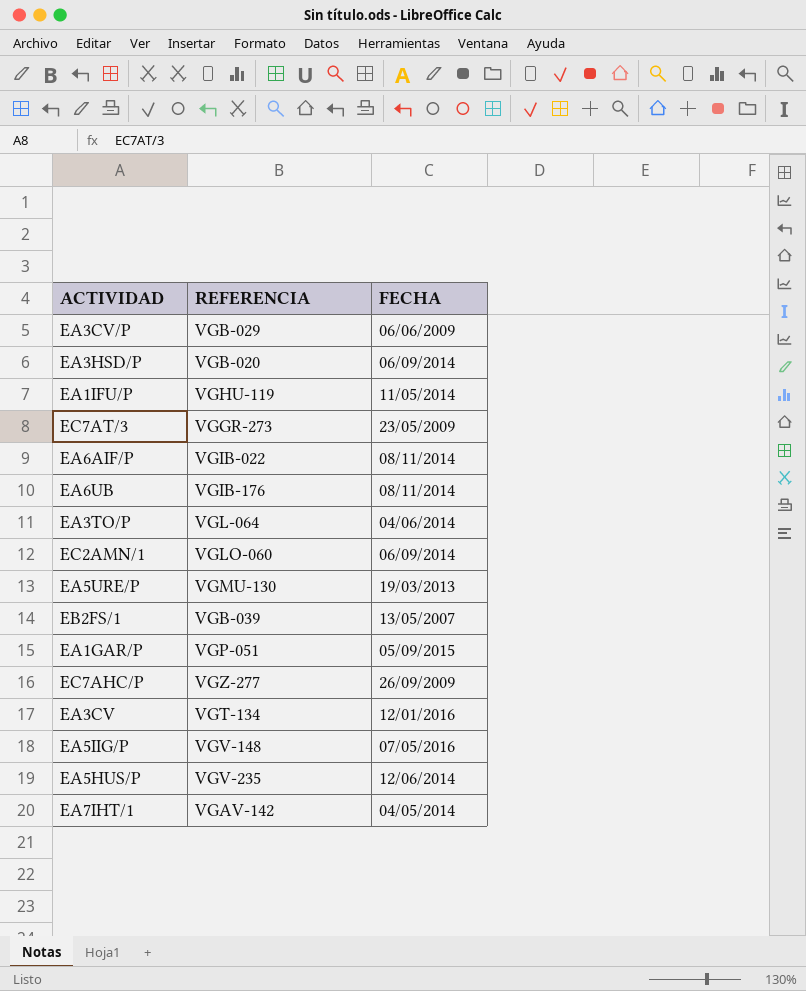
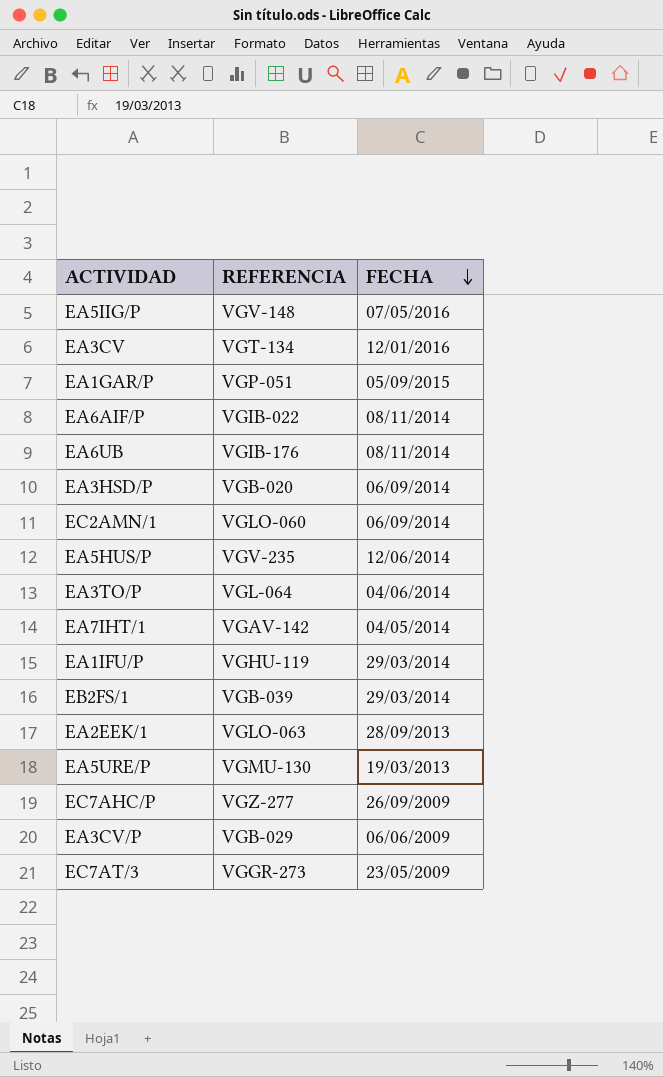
row order: none -> FECHA descending
EA1IFU/P | FECHA: 11/05/2014 -> 29/03/2014
EB2FS/1 | FECHA: 13/05/2007 -> 29/03/2014
row EA2EEK/1: none -> VGLO-063 | 28/09/2013

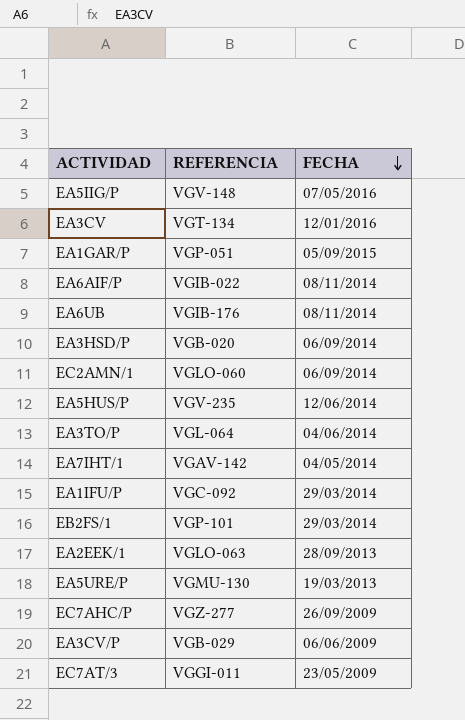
EA1IFU/P | REFERENCIA: VGHU-119 -> VGC-092
EB2FS/1 | REFERENCIA: VGB-039 -> VGP-101
EC7AT/3 | REFERENCIA: VGGR-273 -> VGGI-011

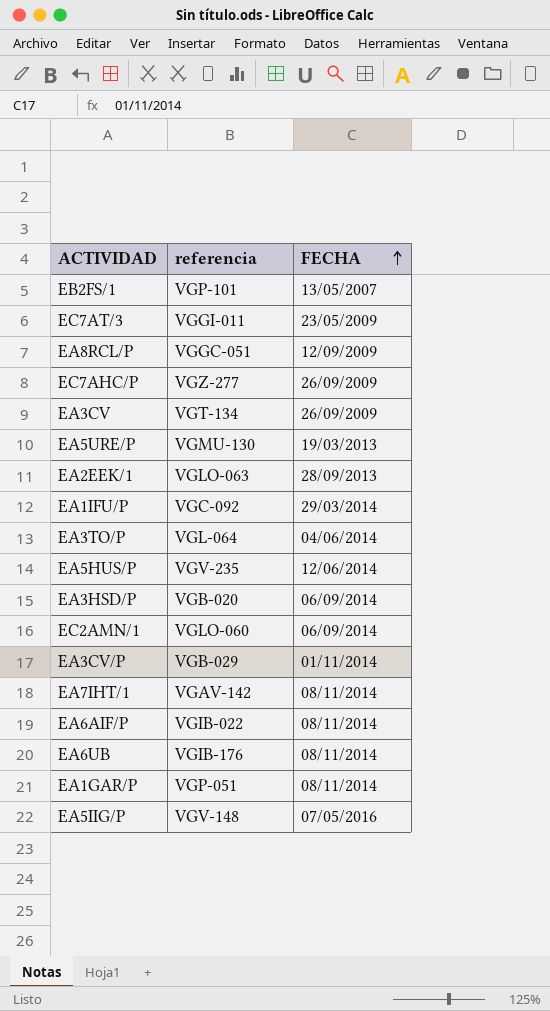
row order: FECHA descending -> FECHA ascending
column name: REFERENCIA -> referencia
EB2FS/1 | FECHA: 29/03/2014 -> 13/05/2007
row EA8RCL/P: none -> VGGC-051 | 12/09/2009
EA3CV | FECHA: 12/01/2016 -> 26/09/2009
EA3CV/P | FECHA: 06/06/2009 -> 01/11/2014
EA7IHT/1 | FECHA: 04/05/2014 -> 08/11/2014
EA1GAR/P | FECHA: 05/09/2015 -> 08/11/2014

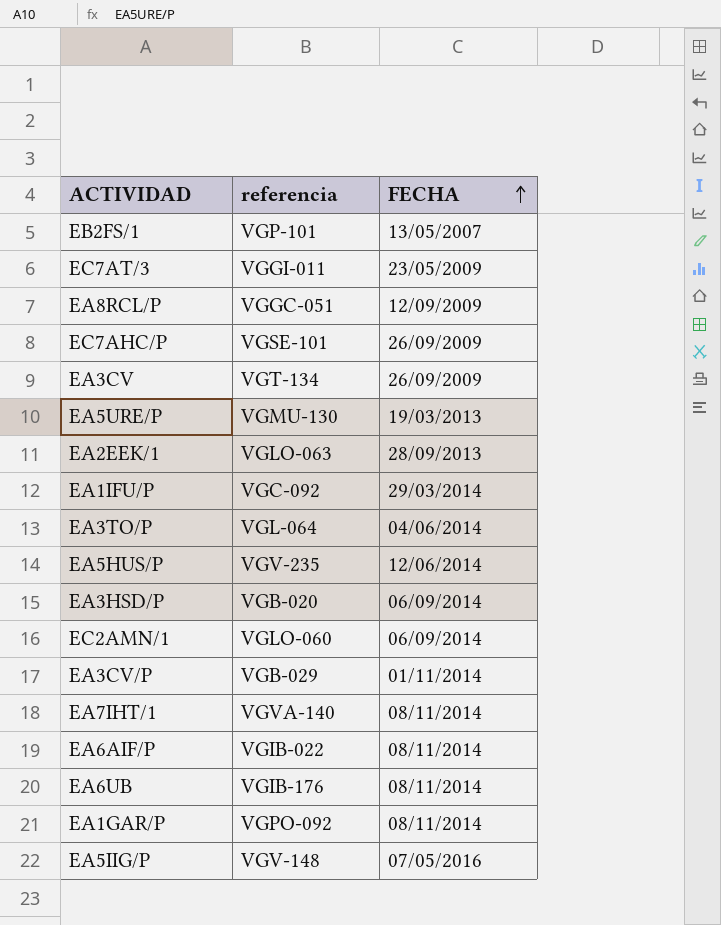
EC7AHC/P | referencia: VGZ-277 -> VGSE-101
EA7IHT/1 | referencia: VGAV-142 -> VGVA-140
EA1GAR/P | referencia: VGP-051 -> VGPO-092

